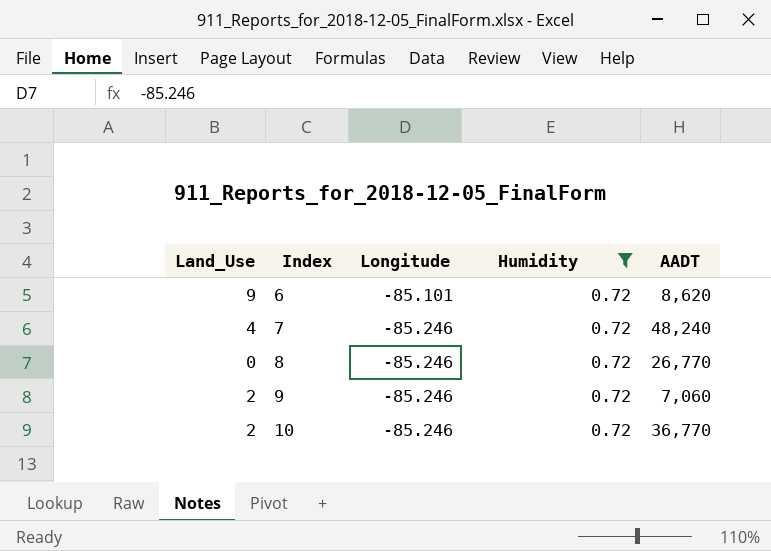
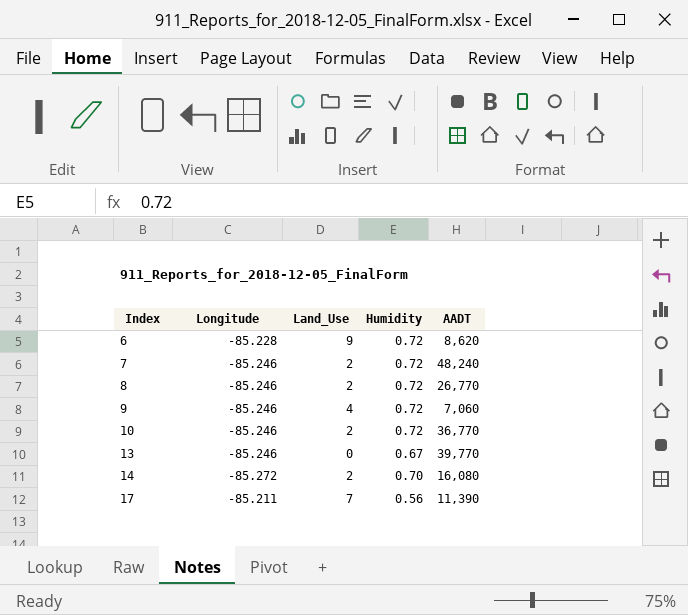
filter: Humidity = 0.72 -> none
column Land_Use | position: 1 -> 3
6 | Longitude: -85.101 -> -85.228
7 | Land_Use: 4 -> 2
8 | Land_Use: 0 -> 2
9 | Land_Use: 2 -> 4

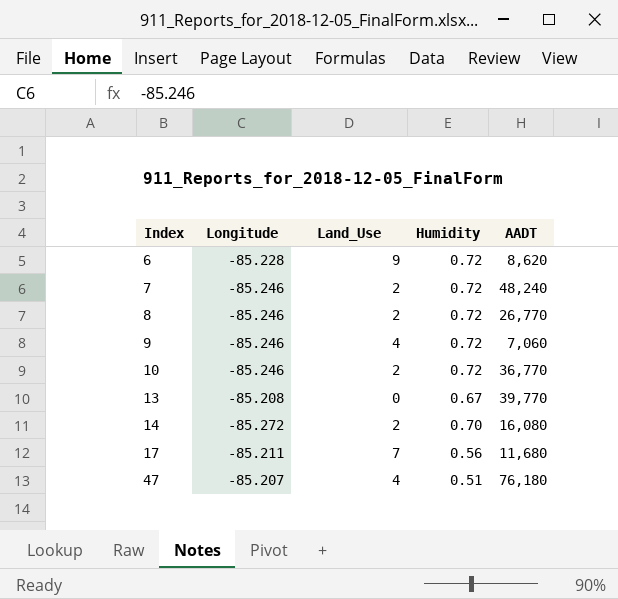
13 | Longitude: -85.246 -> -85.208
17 | AADT: 11,390 -> 11,680
row 47: none -> -85.207 | 4 | 0.51 | 76,180

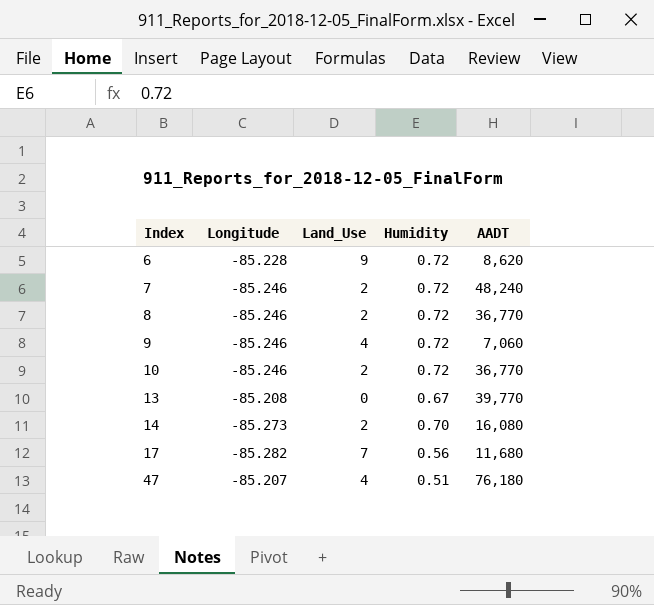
8 | AADT: 26,770 -> 36,770
14 | Longitude: -85.272 -> -85.273
17 | Longitude: -85.211 -> -85.282

